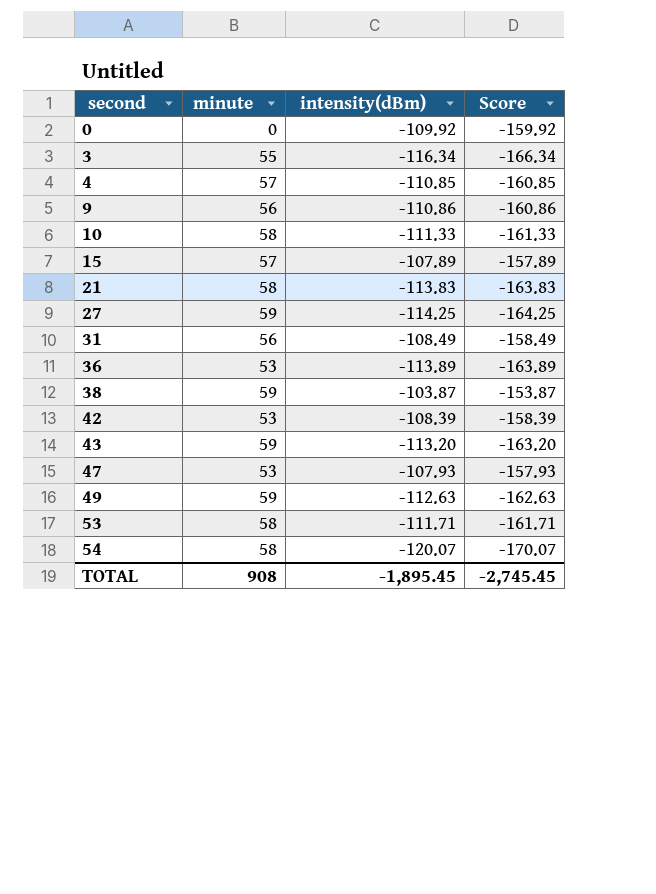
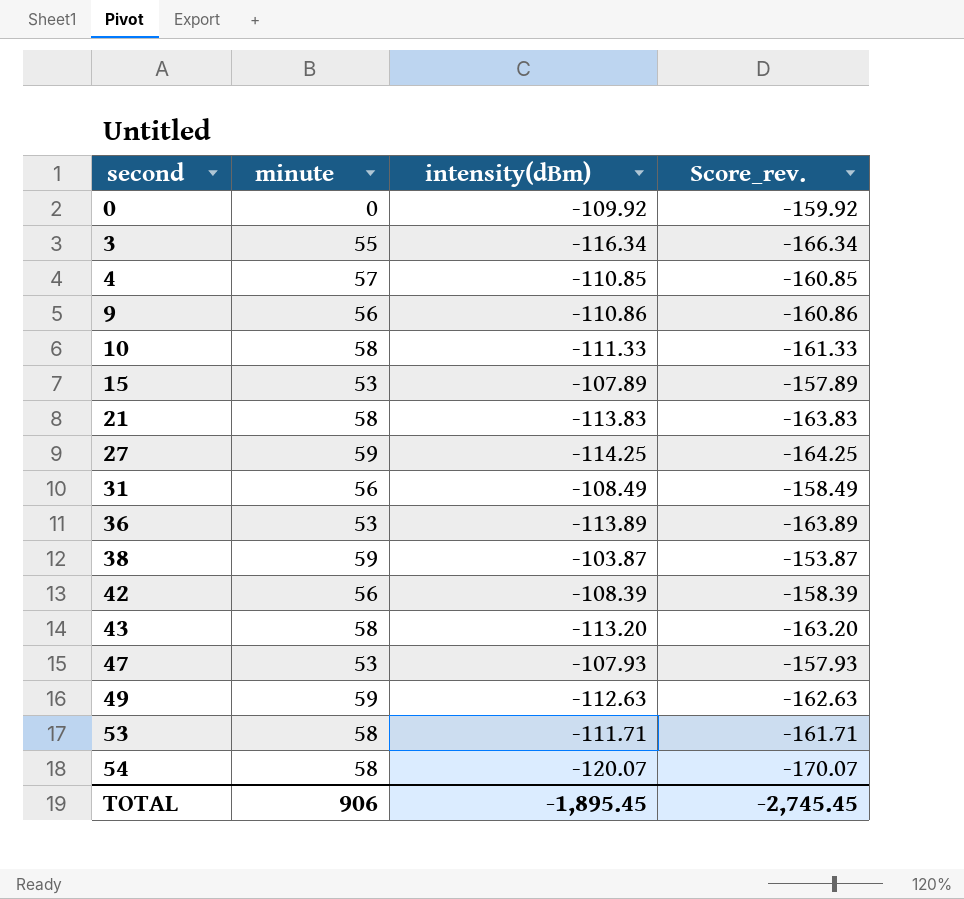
column name: Score -> Score_rev.
15 | minute: 57 -> 53
42 | minute: 53 -> 56
43 | minute: 59 -> 58
TOTAL | minute: 908 -> 906

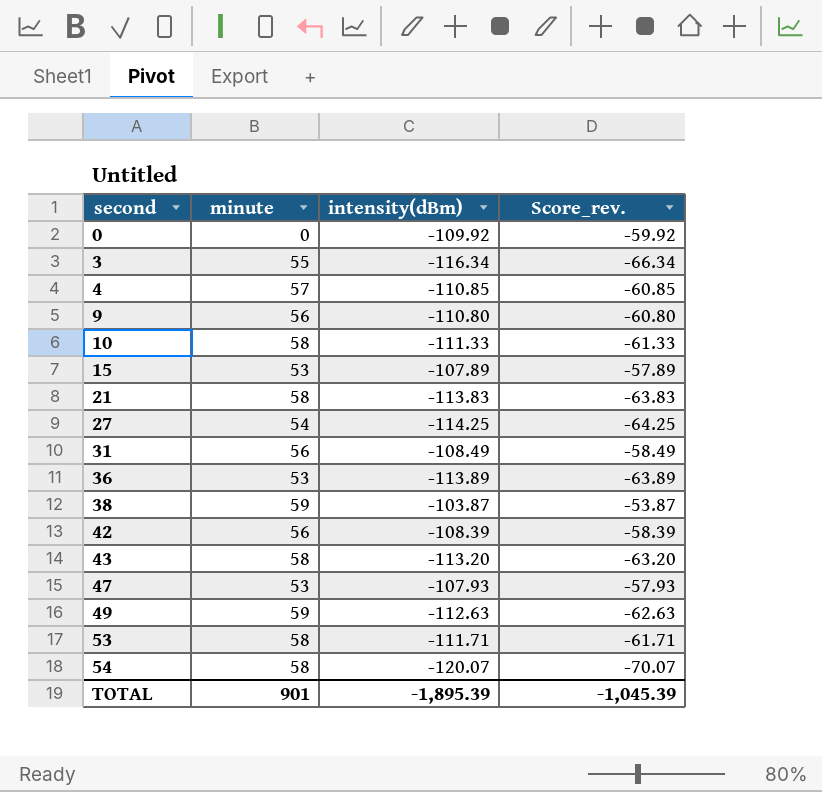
column Score_rev. | formula: [intensity(dBm)] - 50 -> [intensity(dBm)] + 50
9 | intensity(dBm): -110.86 -> -110.80
27 | minute: 59 -> 54
TOTAL | minute: 906 -> 901
TOTAL | intensity(dBm): -1,895.45 -> -1,895.39
TOTAL | Score_rev.: -2,745.45 -> -1,045.39

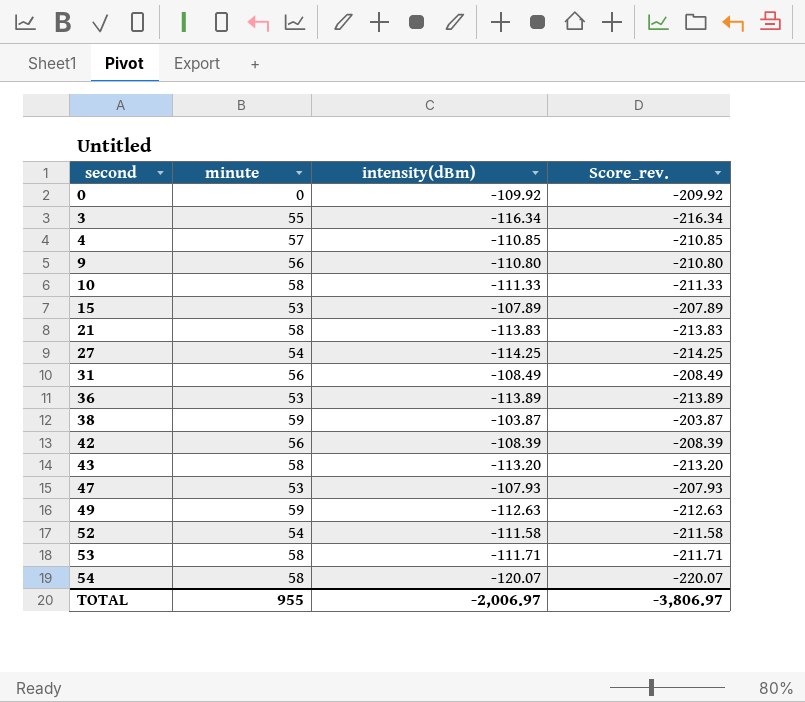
column Score_rev. | formula: [intensity(dBm)] + 50 -> [intensity(dBm)] - 100
row 52: none -> 54 | -111.58 | -211.58
TOTAL | minute: 901 -> 955
TOTAL | intensity(dBm): -1,895.39 -> -2,006.97
TOTAL | Score_rev.: -1,045.39 -> -3,806.97

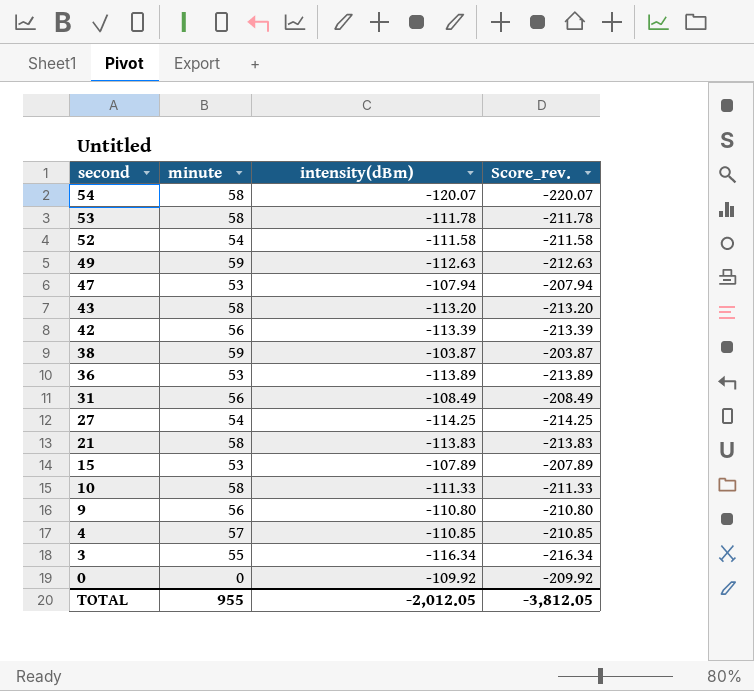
row order: second ascending -> second descending
53 | intensity(dBm): -111.71 -> -111.78
53 | Score_rev.: -211.71 -> -211.78
47 | intensity(dBm): -107.93 -> -107.94
47 | Score_rev.: -207.93 -> -207.94
42 | intensity(dBm): -108.39 -> -113.39
42 | Score_rev.: -208.39 -> -213.39
TOTAL | intensity(dBm): -2,006.97 -> -2,012.05
TOTAL | Score_rev.: -3,806.97 -> -3,812.05

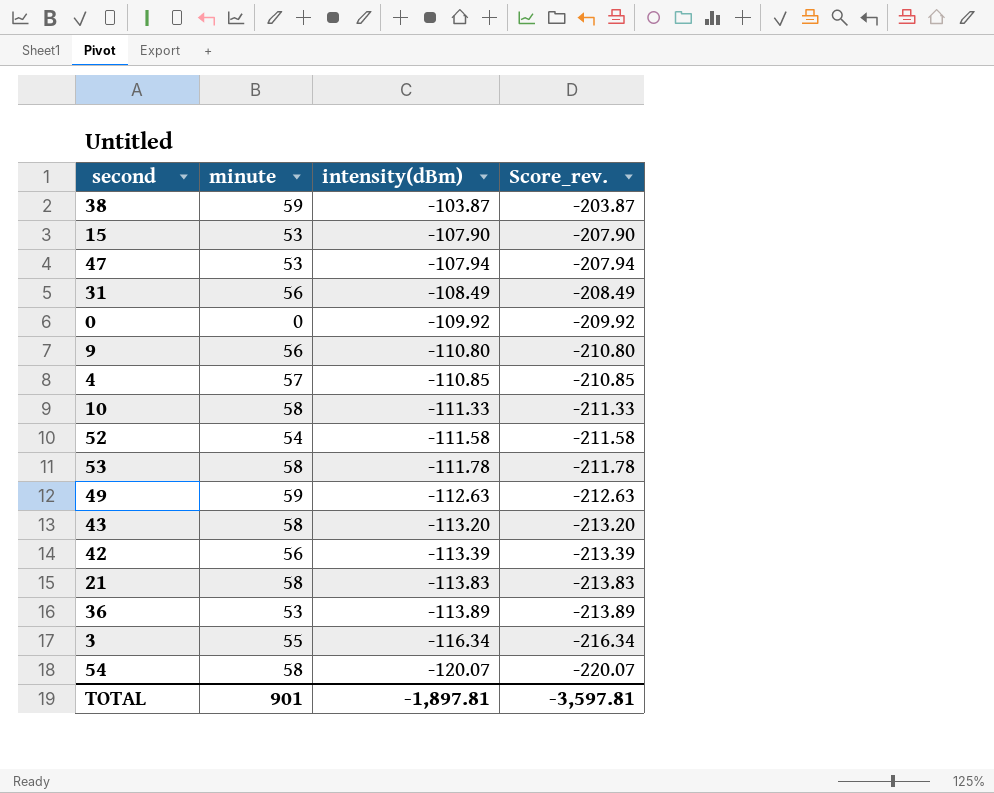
row order: second descending -> intensity(dBm) descending
row 27: 54 | -114.25 | -214.25 -> none
15 | intensity(dBm): -107.89 -> -107.90
15 | Score_rev.: -207.89 -> -207.90
TOTAL | minute: 955 -> 901
TOTAL | intensity(dBm): -2,012.05 -> -1,897.81
TOTAL | Score_rev.: -3,812.05 -> -3,597.81

